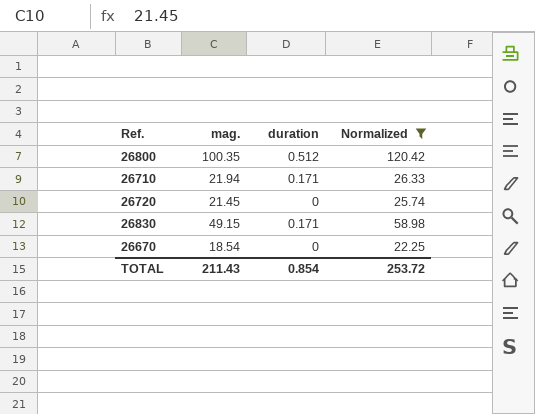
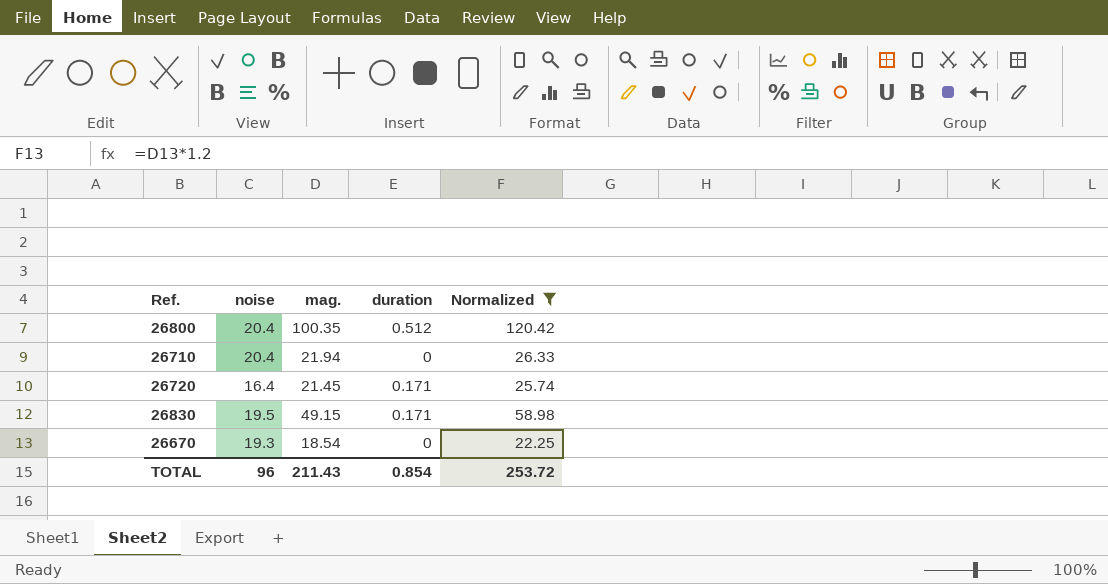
column noise | position: none -> 2
26710 | duration: 0.171 -> 0
26720 | duration: 0 -> 0.171

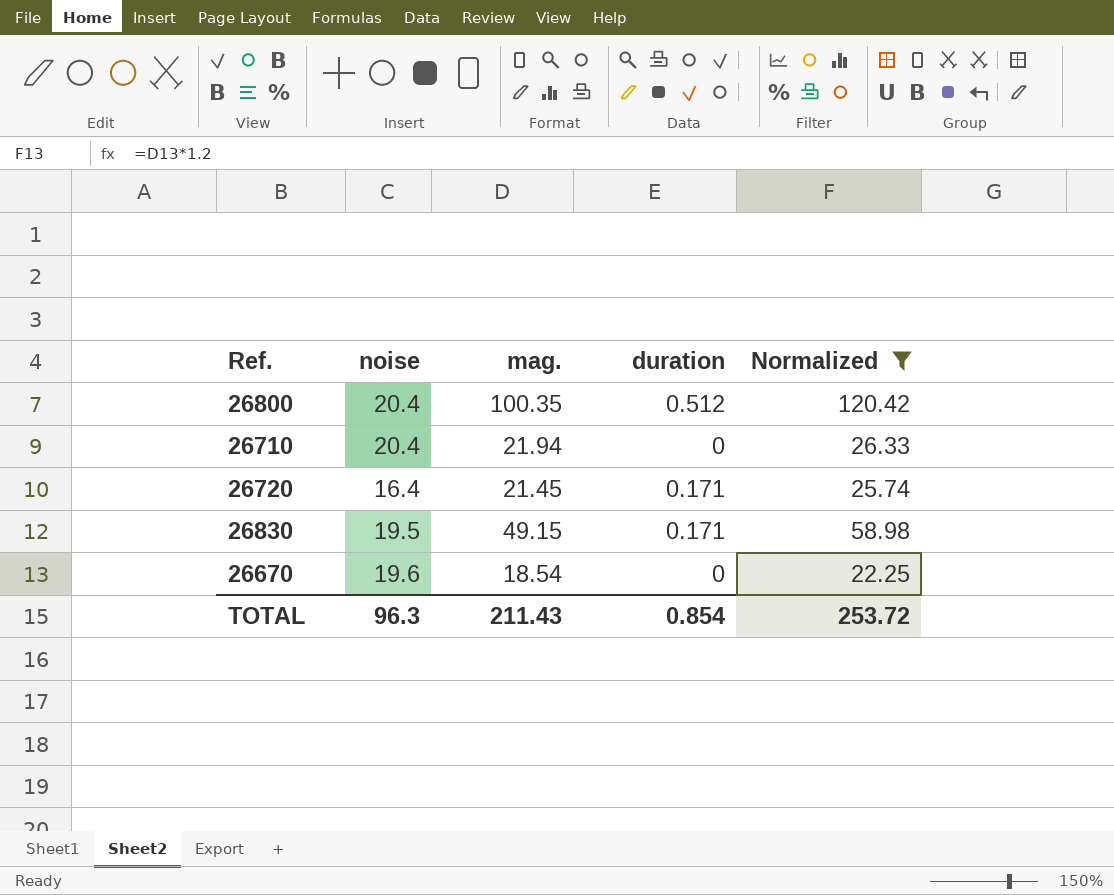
26670 | noise: 19.3 -> 19.6
TOTAL | noise: 96 -> 96.3

